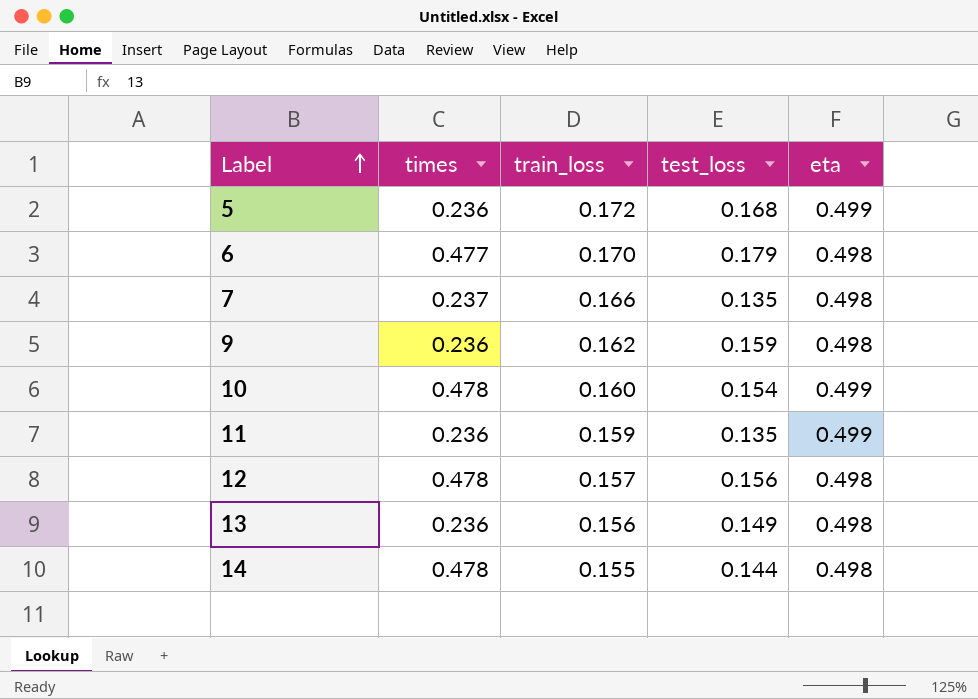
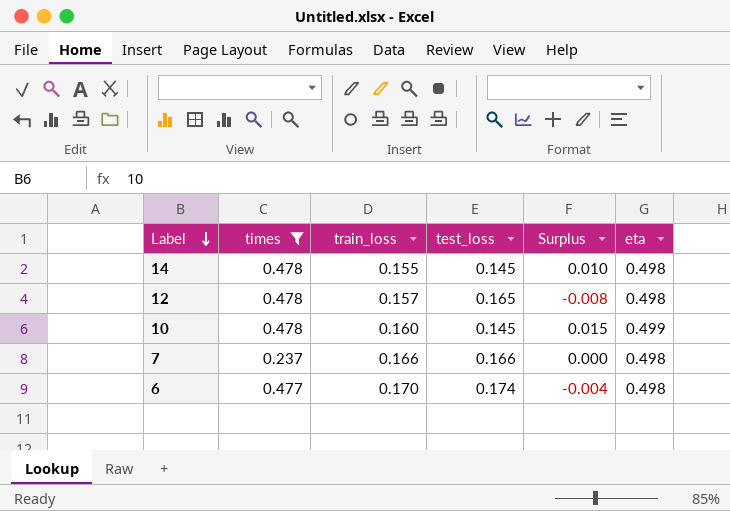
filter: none -> times != 0.236
row order: Label ascending -> Label descending
column Surplus | formula: none -> [train_loss] - [test_loss]
14 | test_loss: 0.144 -> 0.145
12 | test_loss: 0.156 -> 0.165
10 | test_loss: 0.154 -> 0.145
7 | test_loss: 0.135 -> 0.166
6 | test_loss: 0.179 -> 0.174

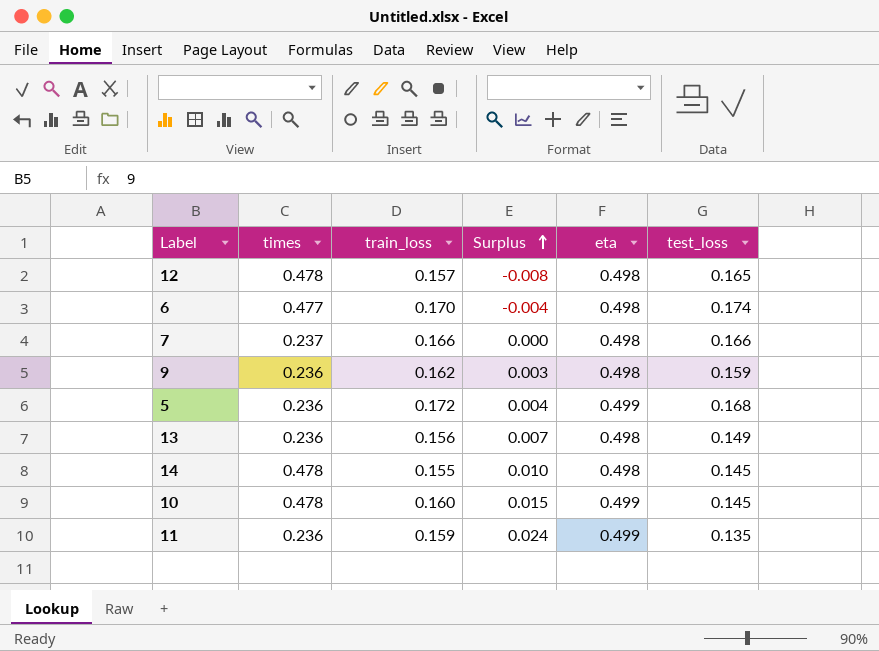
filter: times != 0.236 -> none
row order: Label descending -> Surplus ascending
column test_loss | position: 4 -> 6

